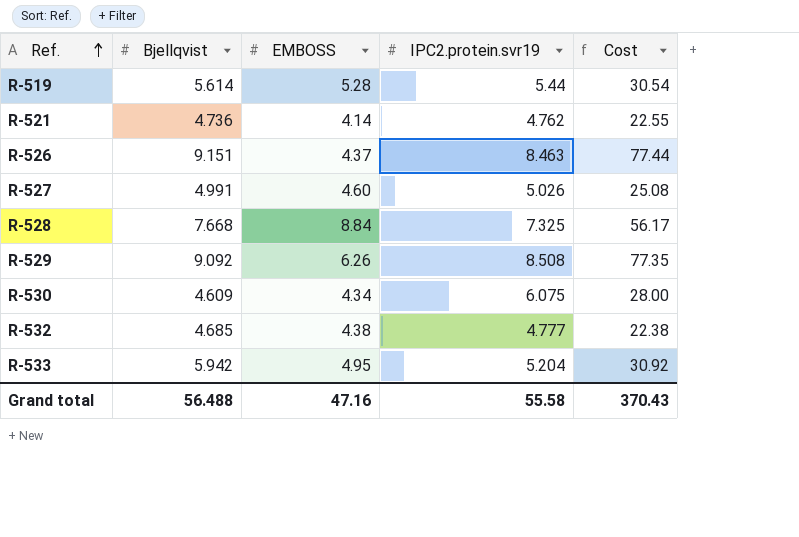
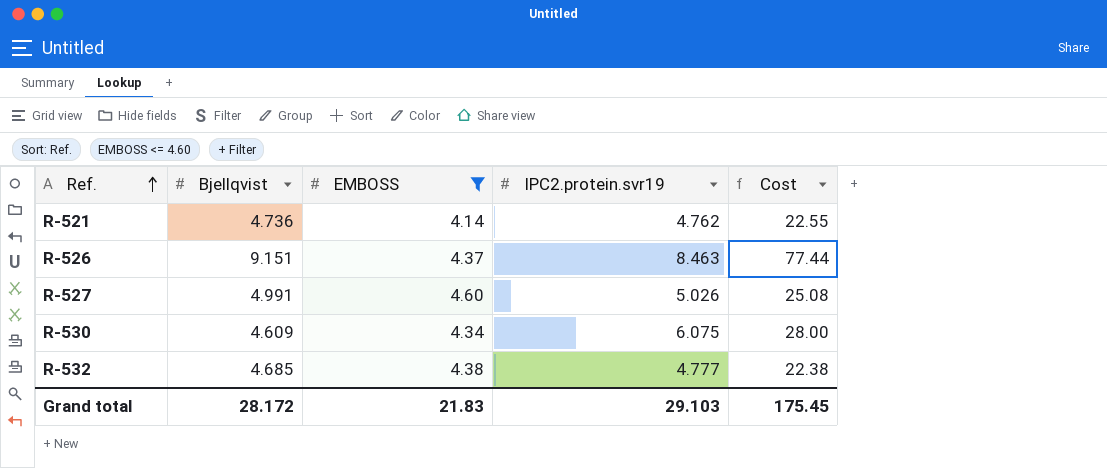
filter: none -> EMBOSS <= 4.60
Grand total | Bjellqvist: 56.488 -> 28.172
Grand total | EMBOSS: 47.16 -> 21.83
Grand total | IPC2.protein.svr19: 55.58 -> 29.103
Grand total | Cost: 370.43 -> 175.45

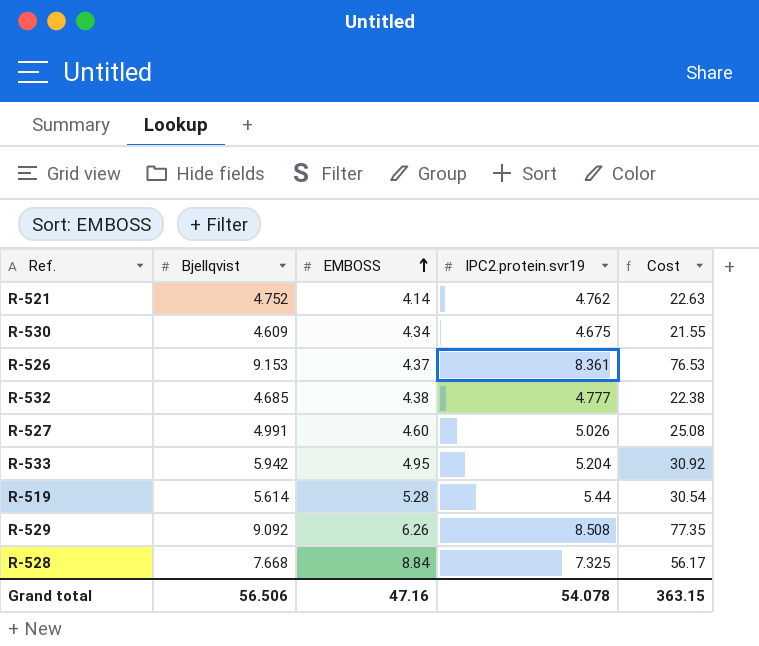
filter: EMBOSS <= 4.60 -> none
row order: Ref. ascending -> EMBOSS ascending
R-521 | Bjellqvist: 4.736 -> 4.752
R-521 | Cost: 22.55 -> 22.63
R-530 | IPC2.protein.svr19: 6.075 -> 4.675
R-530 | Cost: 28.00 -> 21.55
R-526 | Bjellqvist: 9.151 -> 9.153
R-526 | IPC2.protein.svr19: 8.463 -> 8.361
R-526 | Cost: 77.44 -> 76.53
Grand total | Bjellqvist: 28.172 -> 56.506
Grand total | EMBOSS: 21.83 -> 47.16
Grand total | IPC2.protein.svr19: 29.103 -> 54.078
Grand total | Cost: 175.45 -> 363.15

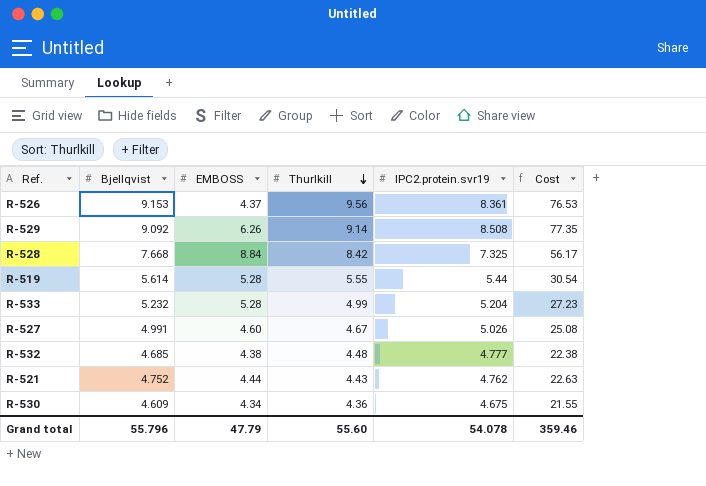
row order: EMBOSS ascending -> Thurlkill descending
column Thurlkill | position: none -> 4
R-533 | Bjellqvist: 5.942 -> 5.232
R-533 | EMBOSS: 4.95 -> 5.28
R-533 | Cost: 30.92 -> 27.23
R-521 | EMBOSS: 4.14 -> 4.44
Grand total | Bjellqvist: 56.506 -> 55.796
Grand total | EMBOSS: 47.16 -> 47.79
Grand total | Cost: 363.15 -> 359.46

